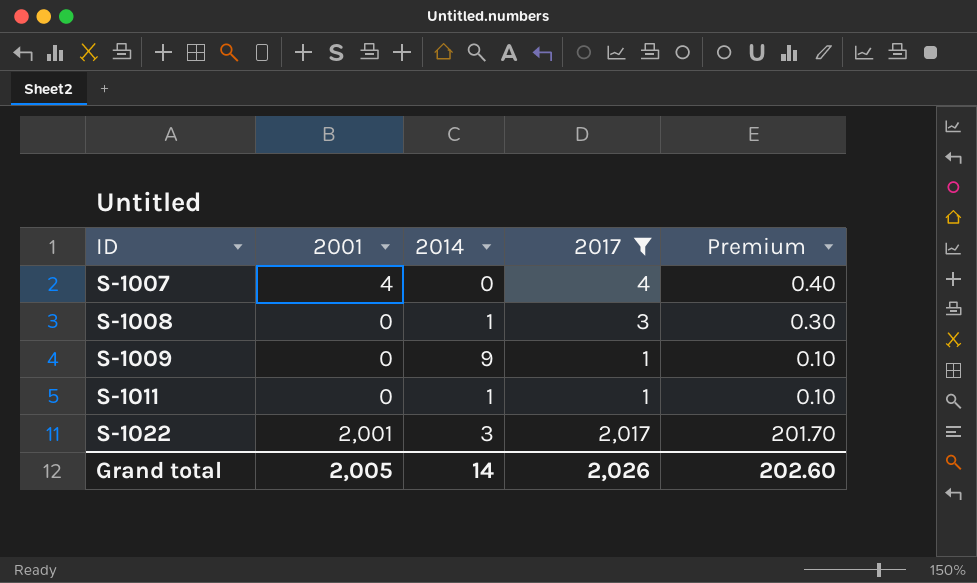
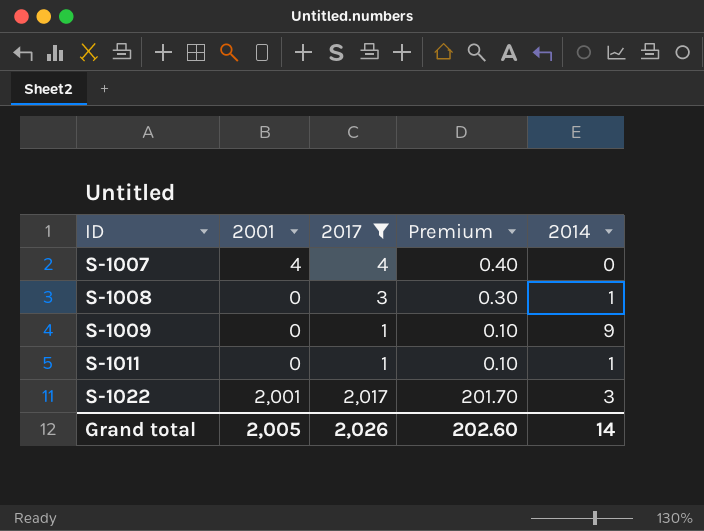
column 2014 | position: 3 -> 5

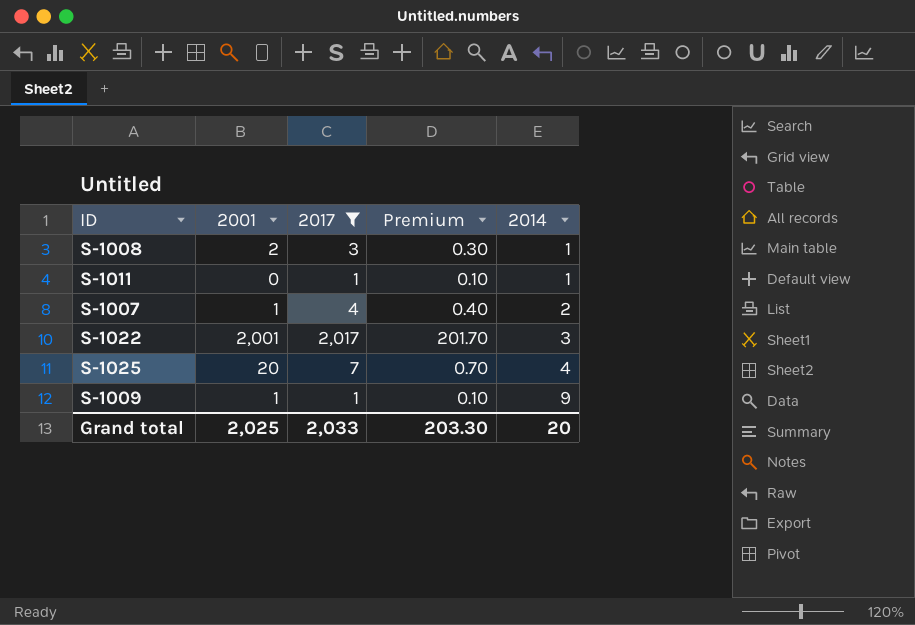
row order: ID ascending -> 2014 ascending
S-1008 | 2001: 0 -> 2
S-1007 | 2001: 4 -> 1
S-1007 | 2014: 0 -> 2
row S-1025: none -> 20 | 7 | 0.70 | 4
S-1009 | 2001: 0 -> 1
Grand total | 2001: 2,005 -> 2,025
Grand total | 2017: 2,026 -> 2,033
Grand total | Premium: 202.60 -> 203.30
Grand total | 2014: 14 -> 20

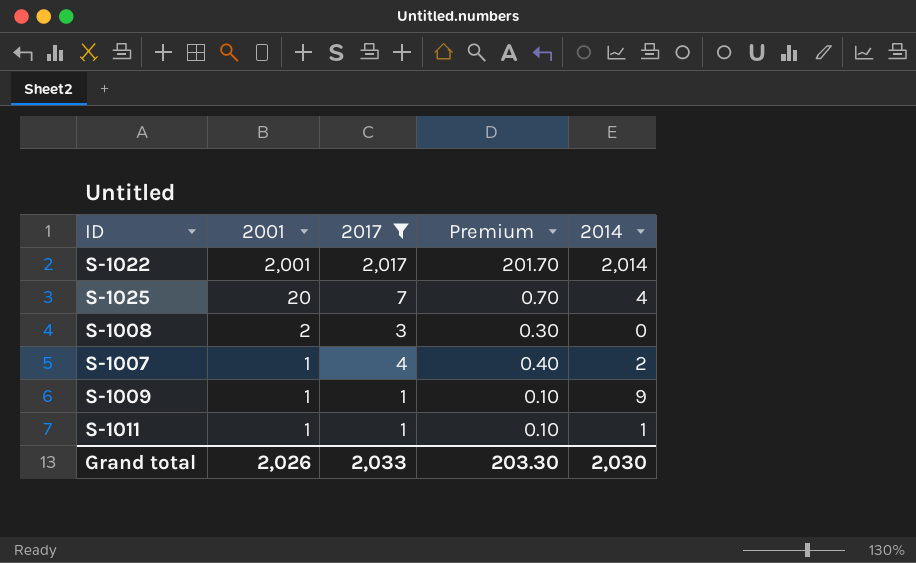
row order: 2014 ascending -> 2001 descending
S-1022 | 2014: 3 -> 2,014
S-1008 | 2014: 1 -> 0
S-1011 | 2001: 0 -> 1
Grand total | 2001: 2,025 -> 2,026
Grand total | 2014: 20 -> 2,030

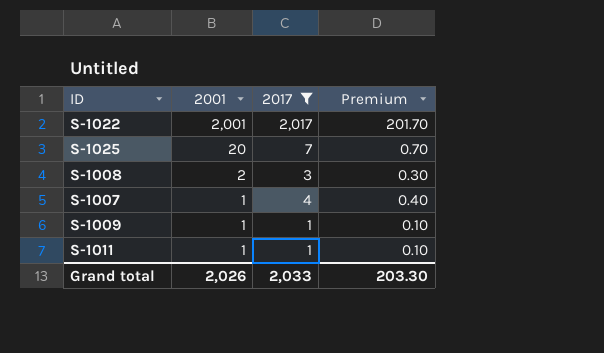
column 2014 | position: 5 -> none

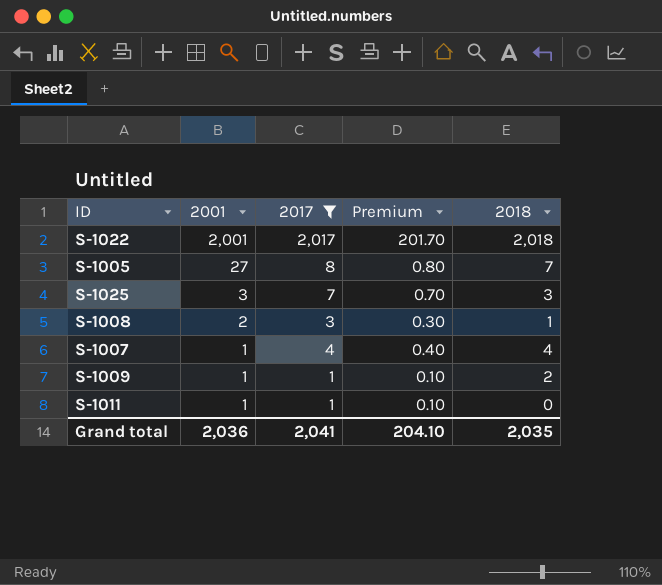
column 2018 | position: none -> 5
row S-1005: none -> 27 | 8 | 0.80 | 7
S-1025 | 2001: 20 -> 3
Grand total | 2001: 2,026 -> 2,036
Grand total | 2017: 2,033 -> 2,041
Grand total | Premium: 203.30 -> 204.10

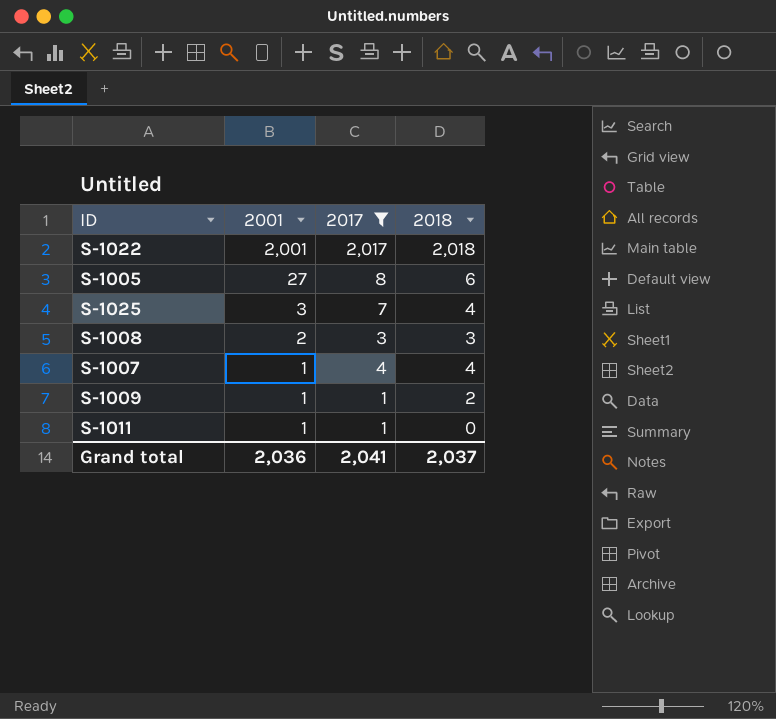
column Premium | formula: [2017] * 0.1 -> none
S-1005 | 2018: 7 -> 6
S-1025 | 2018: 3 -> 4
S-1008 | 2018: 1 -> 3
Grand total | 2018: 2,035 -> 2,037

